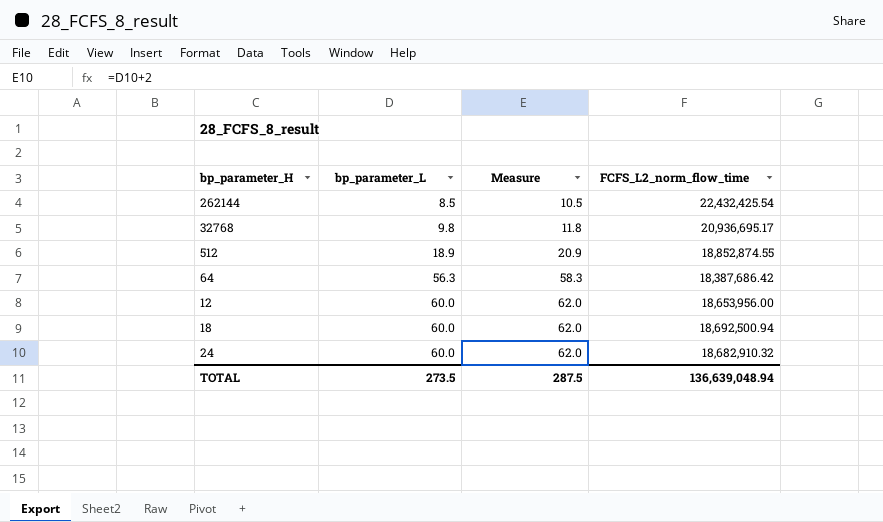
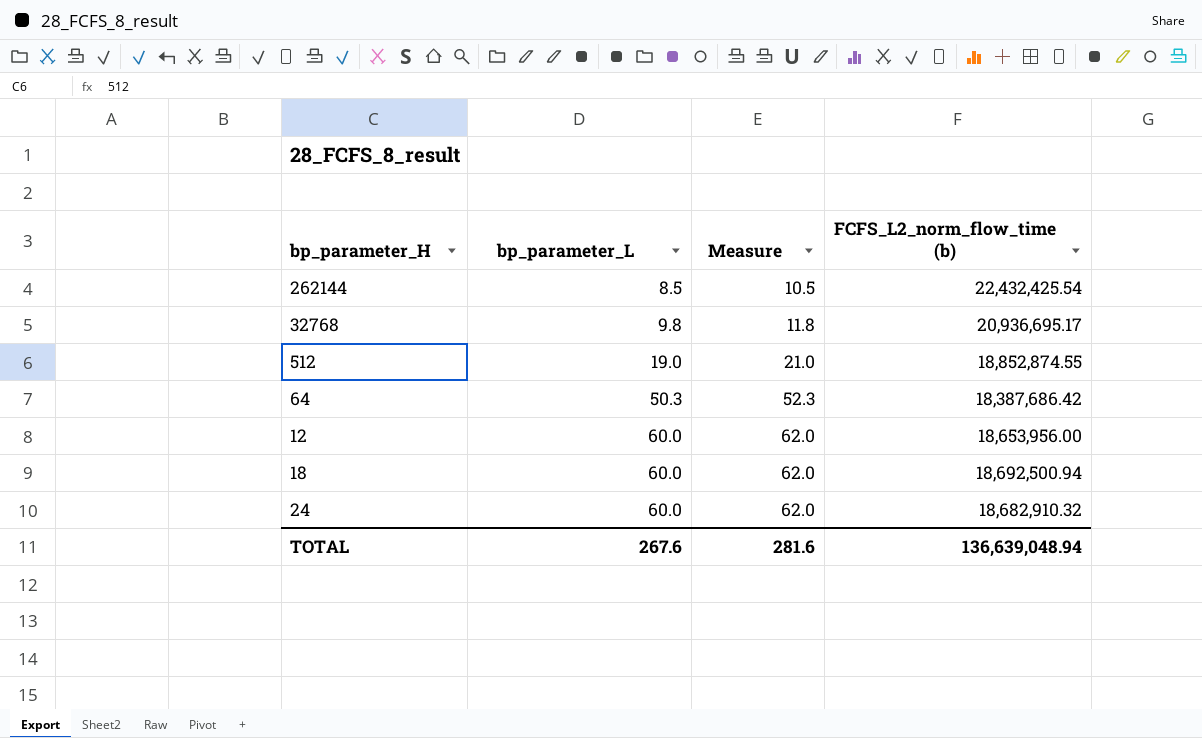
column name: FCFS_L2_norm_flow_time -> FCFS_L2_norm_flow_time (b)
512 | bp_parameter_L: 18.9 -> 19.0
512 | Measure: 20.9 -> 21.0
64 | bp_parameter_L: 56.3 -> 50.3
64 | Measure: 58.3 -> 52.3
TOTAL | bp_parameter_L: 273.5 -> 267.6
TOTAL | Measure: 287.5 -> 281.6

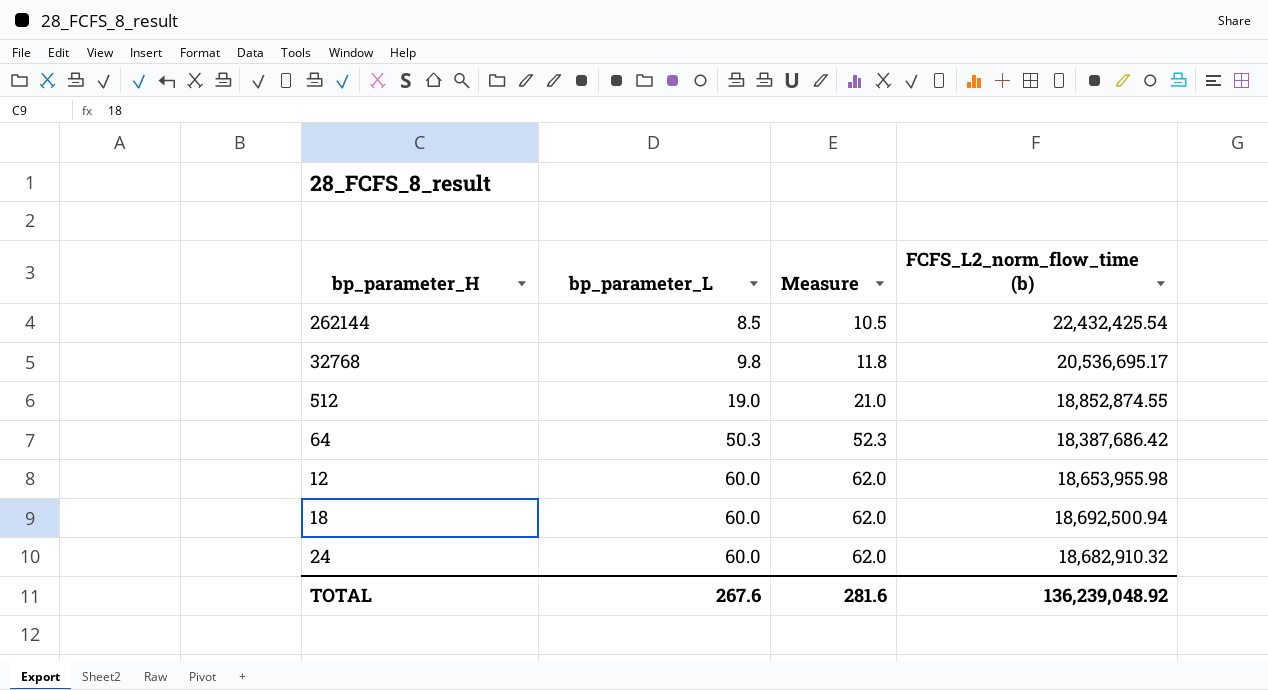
32768 | FCFS_L2_norm_flow_time (b): 20,936,695.17 -> 20,536,695.17
12 | FCFS_L2_norm_flow_time (b): 18,653,956.00 -> 18,653,955.98
TOTAL | FCFS_L2_norm_flow_time (b): 136,639,048.94 -> 136,239,048.92

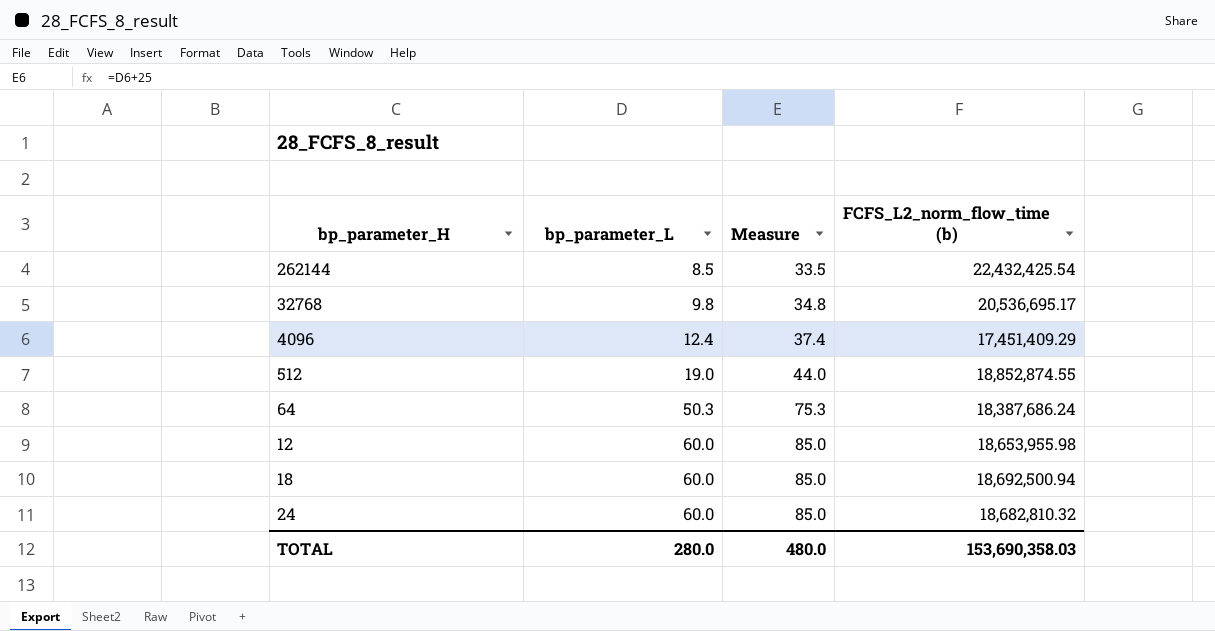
column Measure | formula: [bp_parameter_L] + 2 -> [bp_parameter_L] + 25
row 4096: none -> 12.4 | 37.4 | 17,451,409.29
64 | FCFS_L2_norm_flow_time (b): 18,387,686.42 -> 18,387,686.24
24 | FCFS_L2_norm_flow_time (b): 18,682,910.32 -> 18,682,810.32
TOTAL | bp_parameter_L: 267.6 -> 280.0
TOTAL | Measure: 281.6 -> 480.0
TOTAL | FCFS_L2_norm_flow_time (b): 136,239,048.92 -> 153,690,358.03

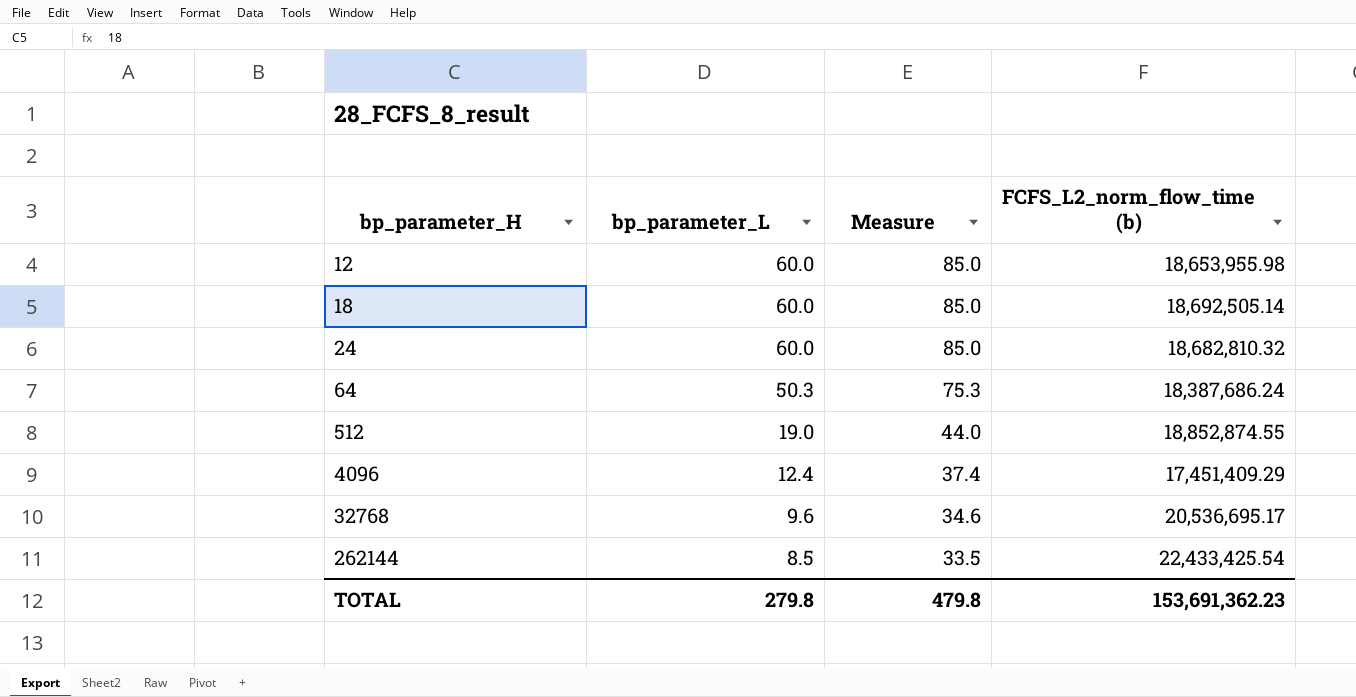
row order: bp_parameter_L ascending -> bp_parameter_H ascending
18 | FCFS_L2_norm_flow_time (b): 18,692,500.94 -> 18,692,505.14
32768 | bp_parameter_L: 9.8 -> 9.6
32768 | Measure: 34.8 -> 34.6
262144 | FCFS_L2_norm_flow_time (b): 22,432,425.54 -> 22,433,425.54
TOTAL | bp_parameter_L: 280.0 -> 279.8
TOTAL | Measure: 480.0 -> 479.8
TOTAL | FCFS_L2_norm_flow_time (b): 153,690,358.03 -> 153,691,362.23

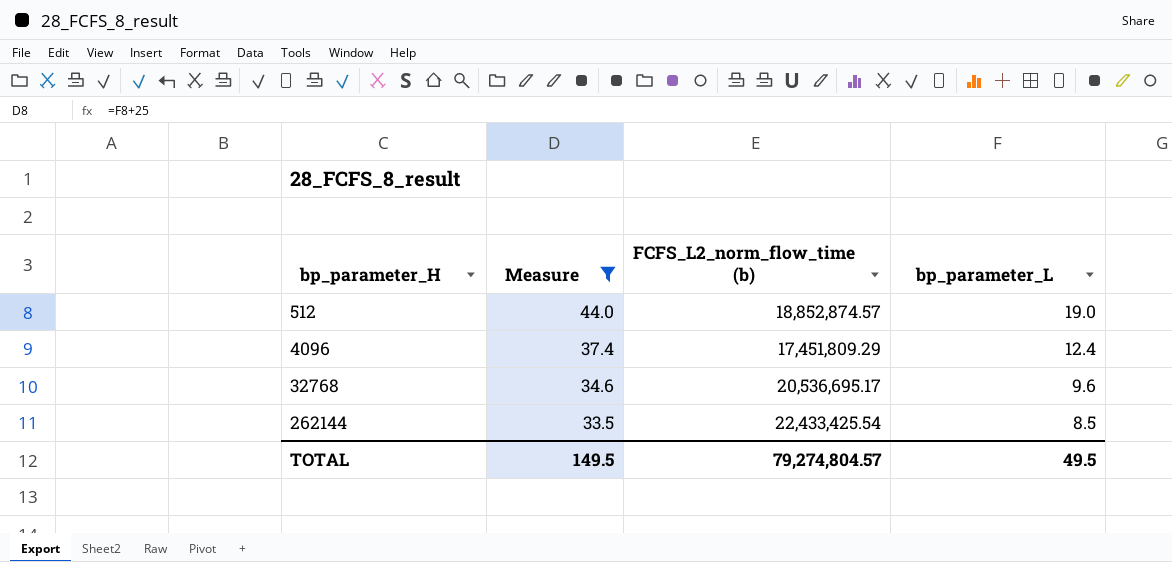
filter: none -> Measure <= 44.0
column bp_parameter_L | position: 2 -> 4
512 | FCFS_L2_norm_flow_time (b): 18,852,874.55 -> 18,852,874.57
4096 | FCFS_L2_norm_flow_time (b): 17,451,409.29 -> 17,451,809.29
TOTAL | Measure: 479.8 -> 149.5
TOTAL | FCFS_L2_norm_flow_time (b): 153,691,362.23 -> 79,274,804.57
TOTAL | bp_parameter_L: 279.8 -> 49.5

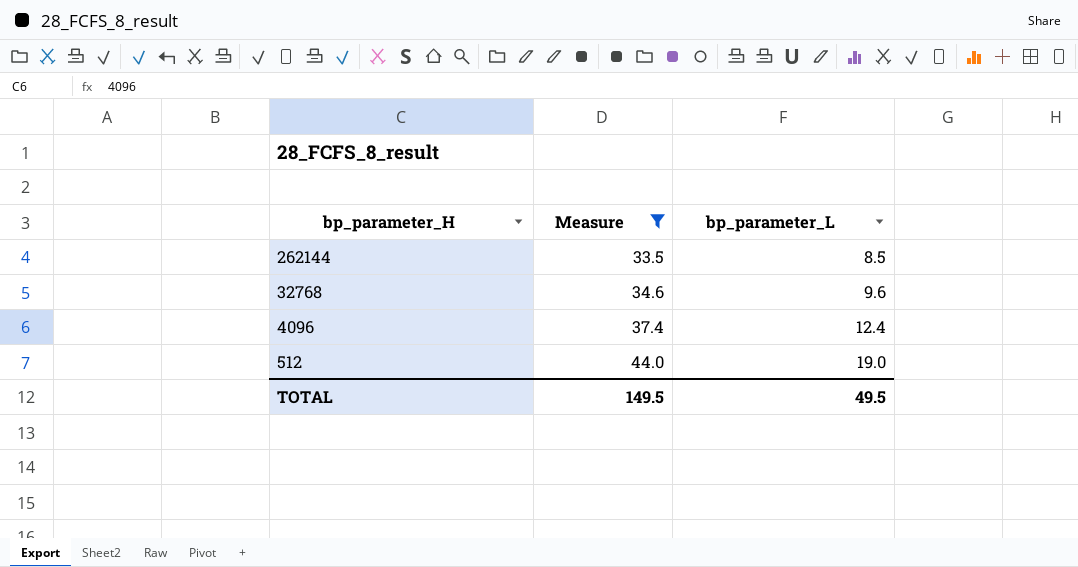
row order: bp_parameter_H ascending -> bp_parameter_H descending
column FCFS_L2_norm_flow_time (b) | position: 3 -> none

